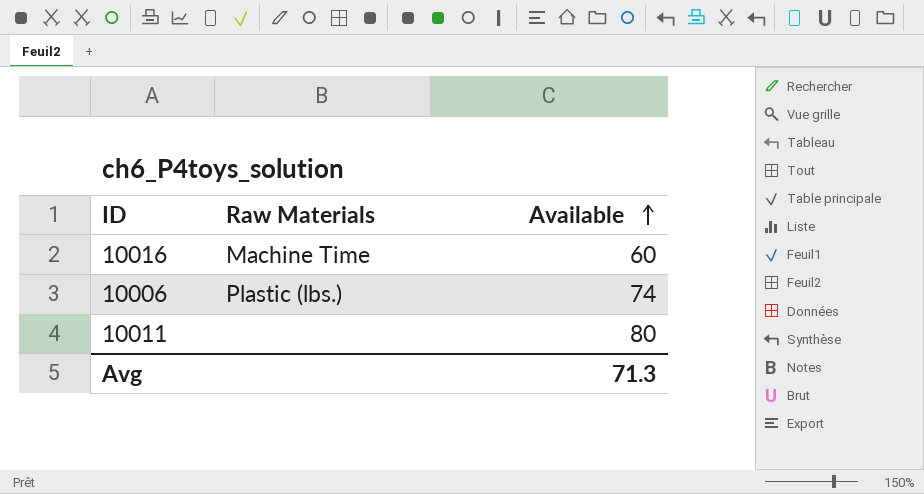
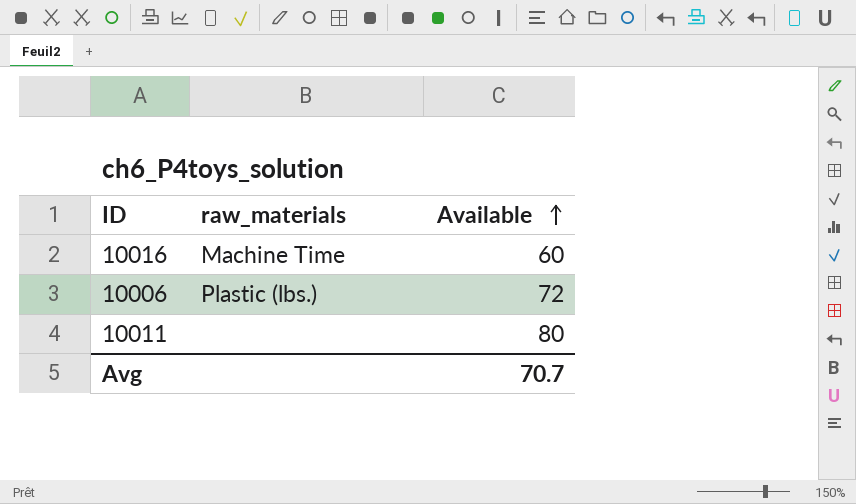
column name: Raw Materials -> raw_materials
10006 | Available: 74 -> 72
Avg | Available: 71.3 -> 70.7

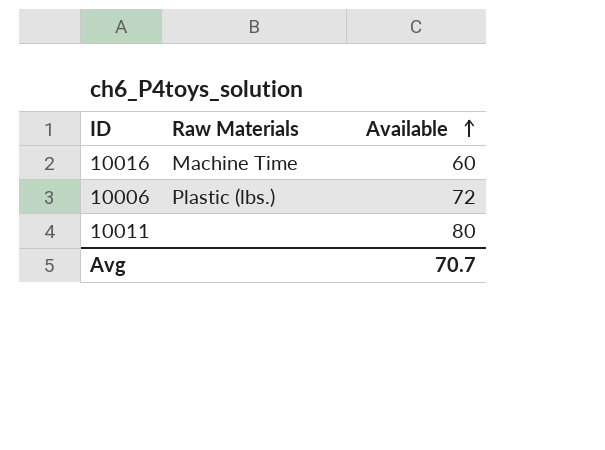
column name: raw_materials -> Raw Materials

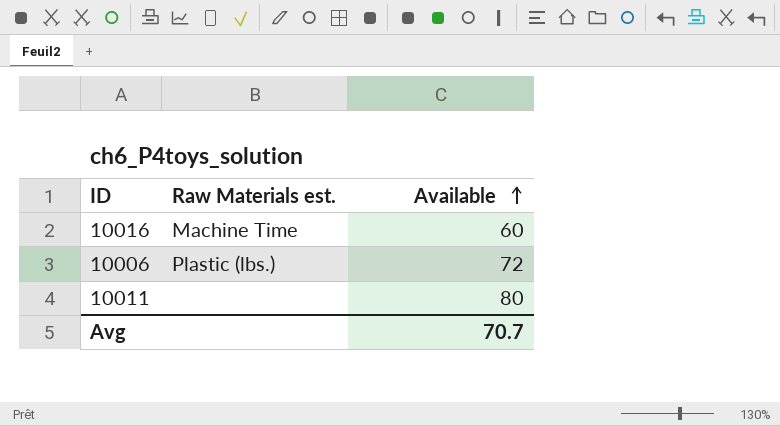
column name: Raw Materials -> Raw Materials est.

